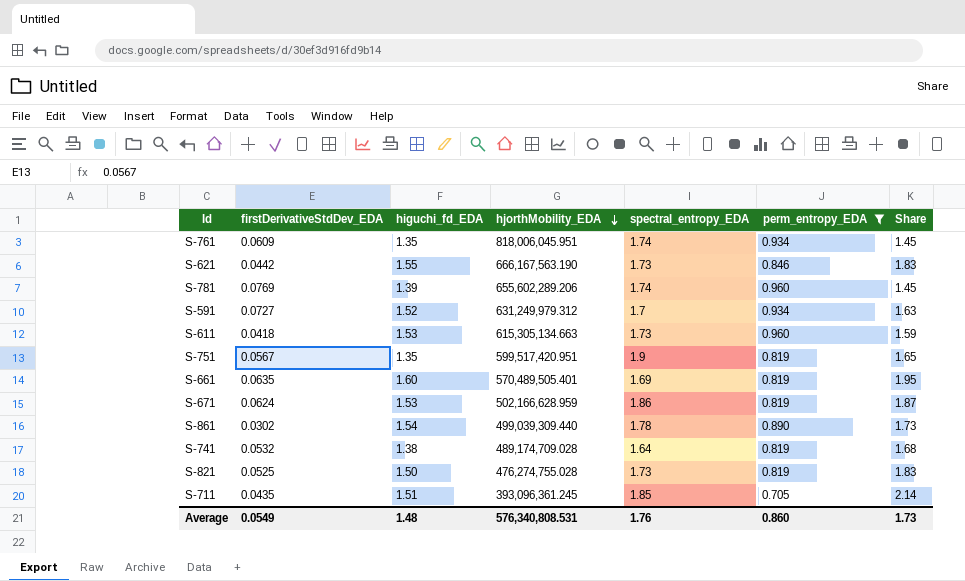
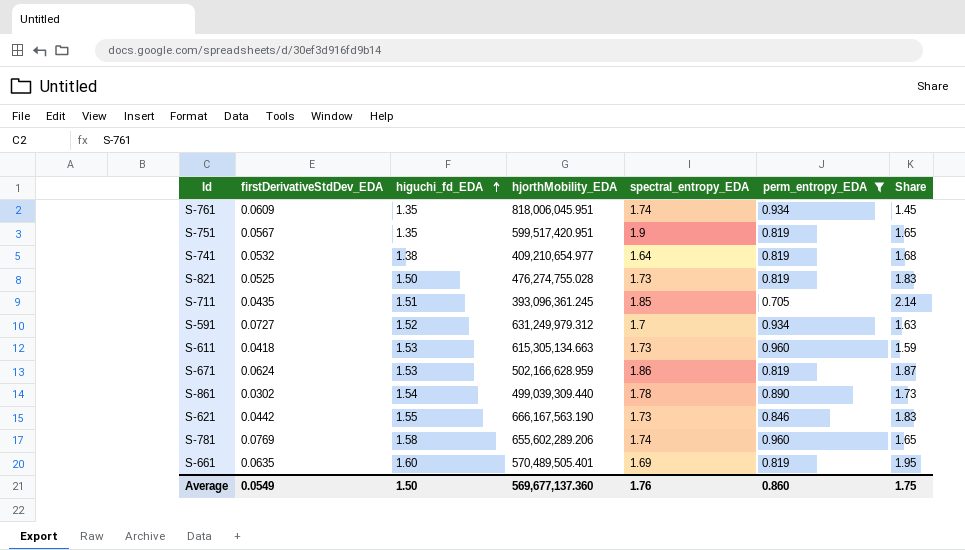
row order: hjorthMobility_EDA descending -> higuchi_fd_EDA ascending
S-741 | hjorthMobility_EDA: 489,174,709.028 -> 409,210,654.977
S-781 | higuchi_fd_EDA: 1.39 -> 1.58
S-781 | Share: 1.45 -> 1.65
Average | higuchi_fd_EDA: 1.48 -> 1.50
Average | hjorthMobility_EDA: 576,340,808.531 -> 569,677,137.360
Average | Share: 1.73 -> 1.75

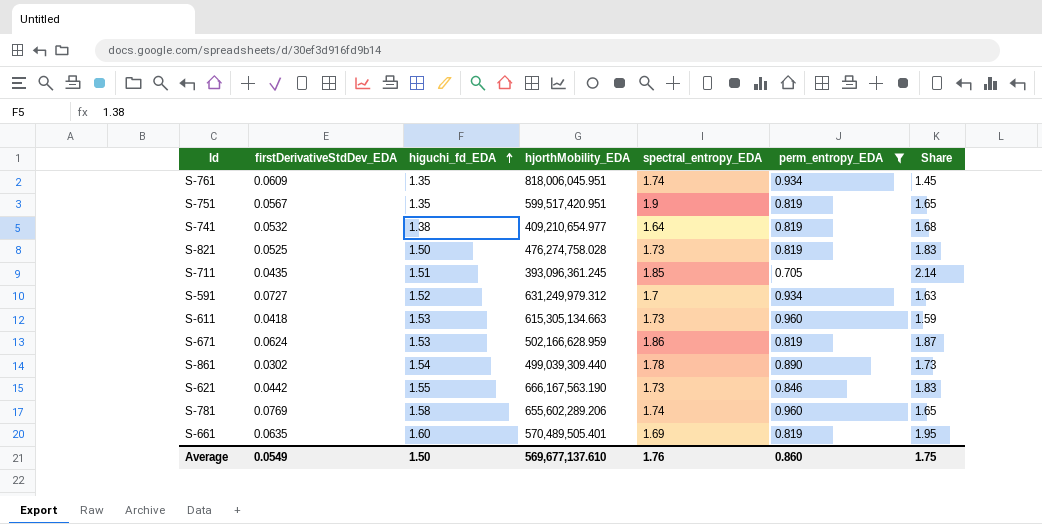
S-821 | hjorthMobility_EDA: 476,274,755.028 -> 476,274,758.028
Average | hjorthMobility_EDA: 569,677,137.360 -> 569,677,137.610

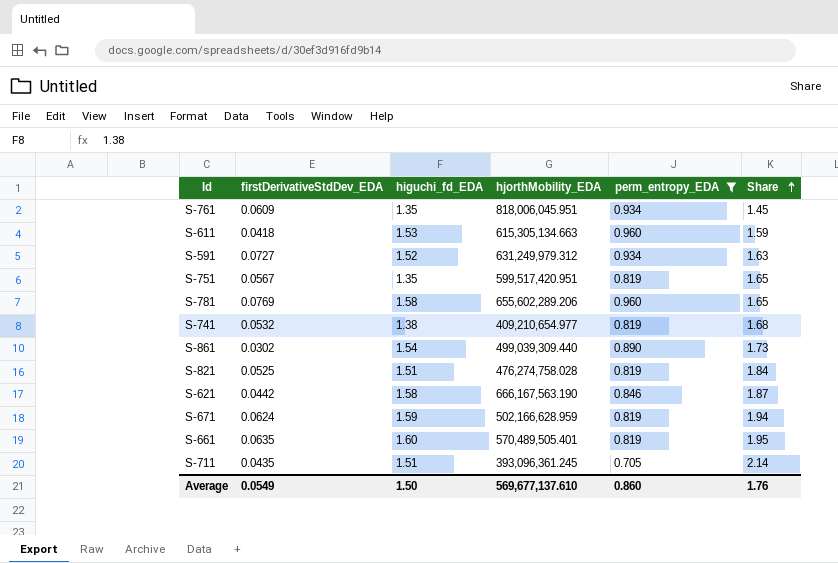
row order: higuchi_fd_EDA ascending -> Share ascending
column spectral_entropy_EDA | position: 5 -> none
S-821 | higuchi_fd_EDA: 1.50 -> 1.51
S-821 | Share: 1.83 -> 1.84
S-621 | higuchi_fd_EDA: 1.55 -> 1.58
S-621 | Share: 1.83 -> 1.87
S-671 | higuchi_fd_EDA: 1.53 -> 1.59
S-671 | Share: 1.87 -> 1.94
Average | Share: 1.75 -> 1.76

